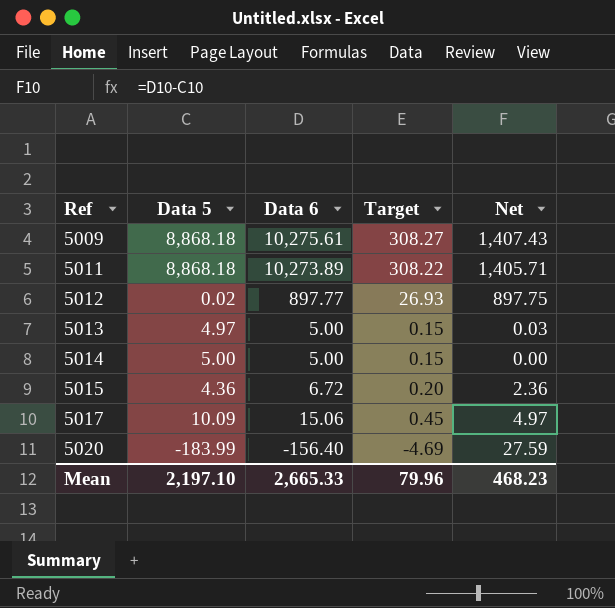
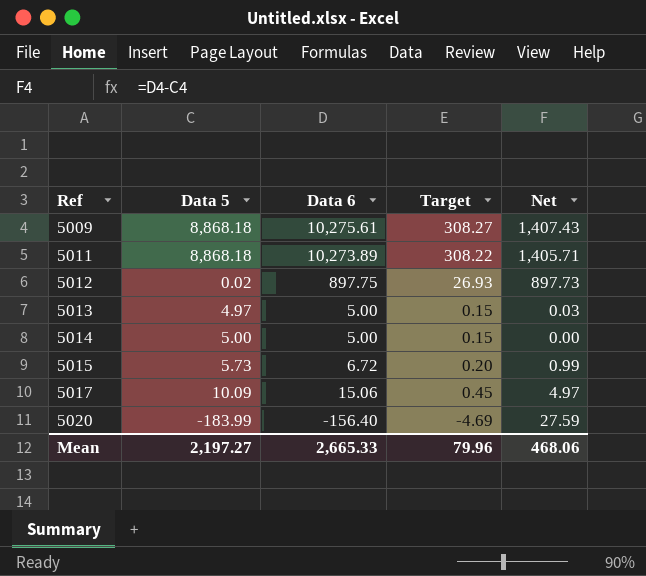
5012 | Data 6: 897.77 -> 897.75
5012 | Net: 897.75 -> 897.73
5015 | Data 5: 4.36 -> 5.73
5015 | Net: 2.36 -> 0.99
Mean | Data 5: 2,197.10 -> 2,197.27
Mean | Net: 468.23 -> 468.06

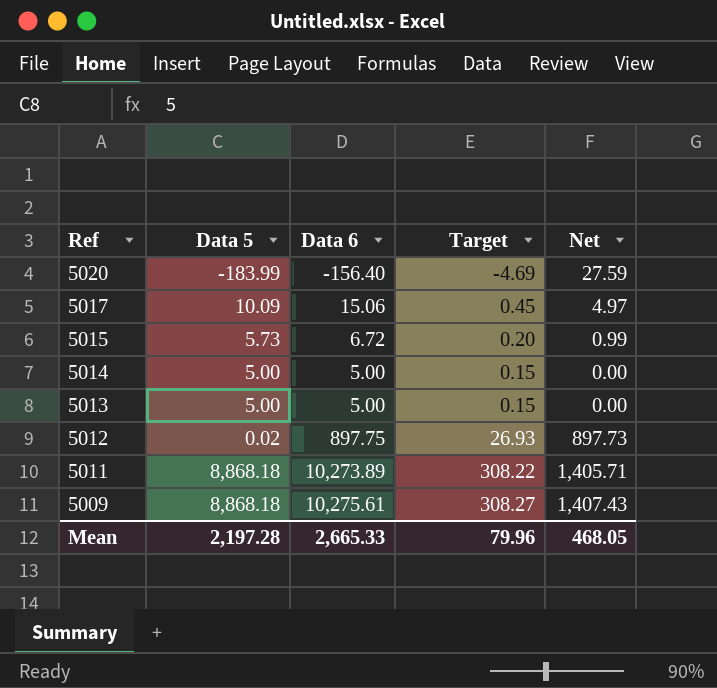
row order: Ref ascending -> Ref descending
5013 | Data 5: 4.97 -> 5.00
5013 | Net: 0.03 -> 0.00
Mean | Data 5: 2,197.27 -> 2,197.28
Mean | Net: 468.06 -> 468.05

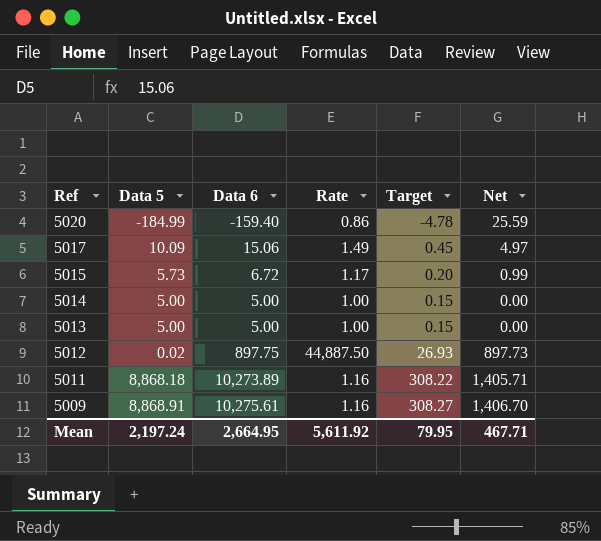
column Rate | formula: none -> [Data 6] / [Data 5]
5020 | Data 5: -183.99 -> -184.99
5020 | Data 6: -156.40 -> -159.40
5020 | Target: -4.69 -> -4.78
5020 | Net: 27.59 -> 25.59
5009 | Data 5: 8,868.18 -> 8,868.91
5009 | Net: 1,407.43 -> 1,406.70
Mean | Data 5: 2,197.28 -> 2,197.24
Mean | Data 6: 2,665.33 -> 2,664.95
Mean | Target: 79.96 -> 79.95
Mean | Net: 468.05 -> 467.71

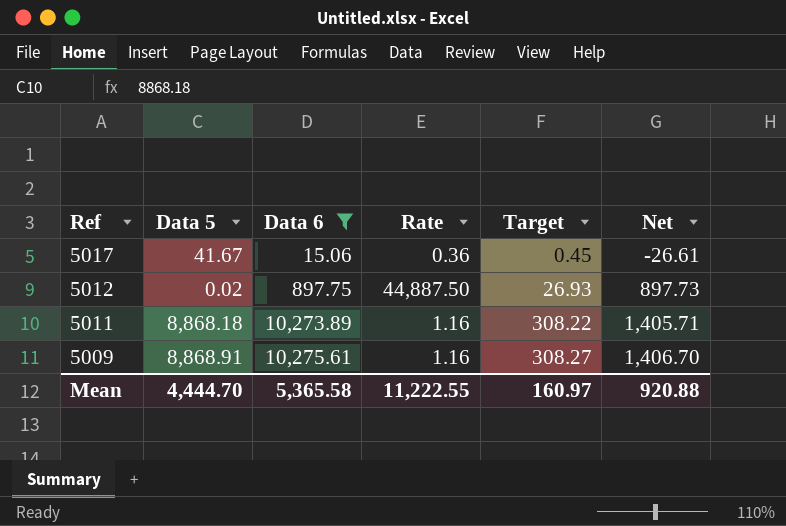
filter: none -> Data 6 >= 15.06
5017 | Data 5: 10.09 -> 41.67
5017 | Rate: 1.49 -> 0.36
5017 | Net: 4.97 -> -26.61
Mean | Data 5: 2,197.24 -> 4,444.70
Mean | Data 6: 2,664.95 -> 5,365.58
Mean | Rate: 5,611.92 -> 11,222.55
Mean | Target: 79.95 -> 160.97
Mean | Net: 467.71 -> 920.88

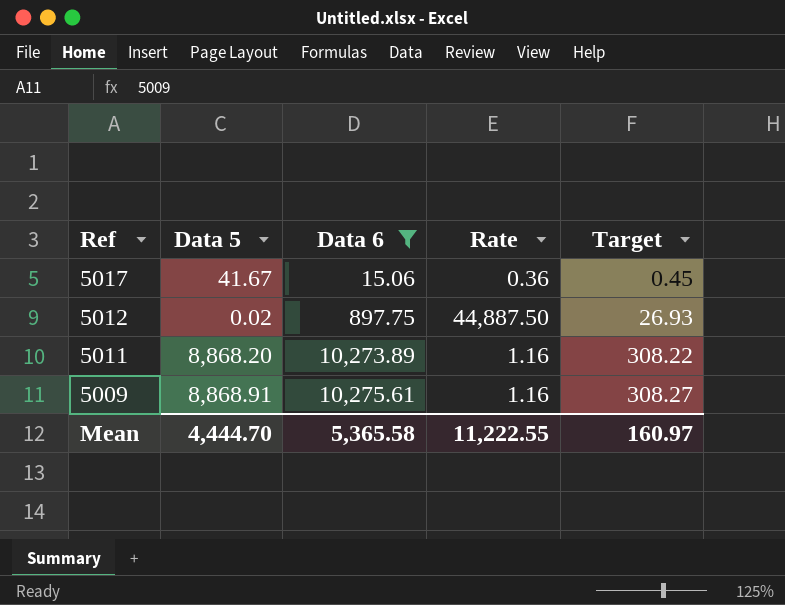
column Net | formula: [Data 6] - [Data 5] -> none
5011 | Data 5: 8,868.18 -> 8,868.20

